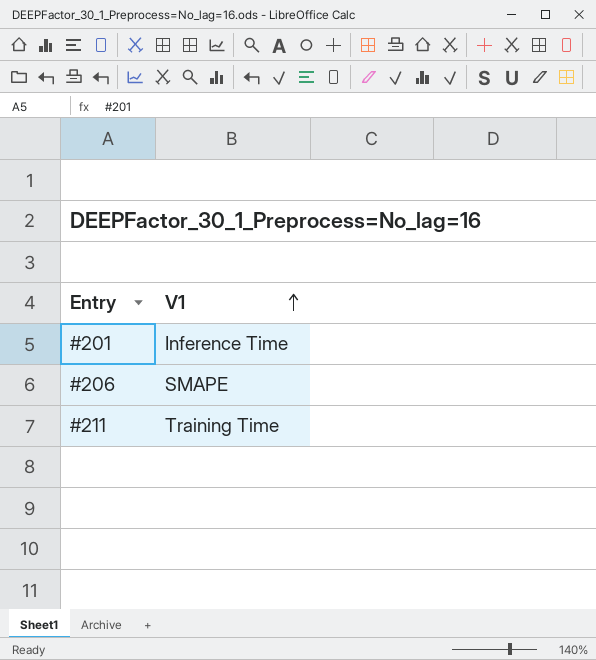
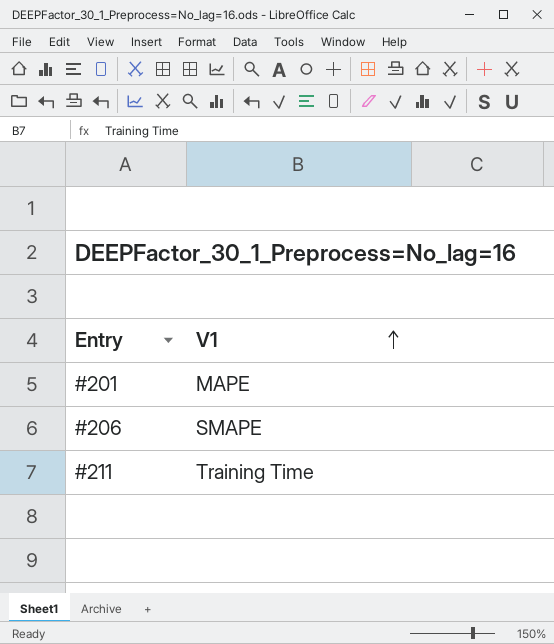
#201 | V1: Inference Time -> MAPE

